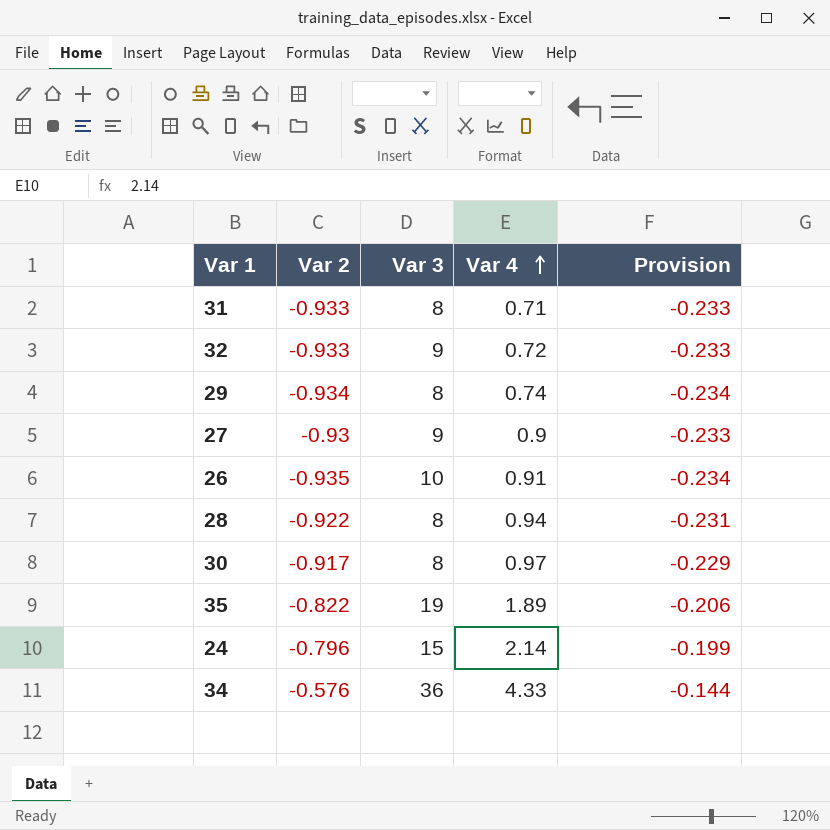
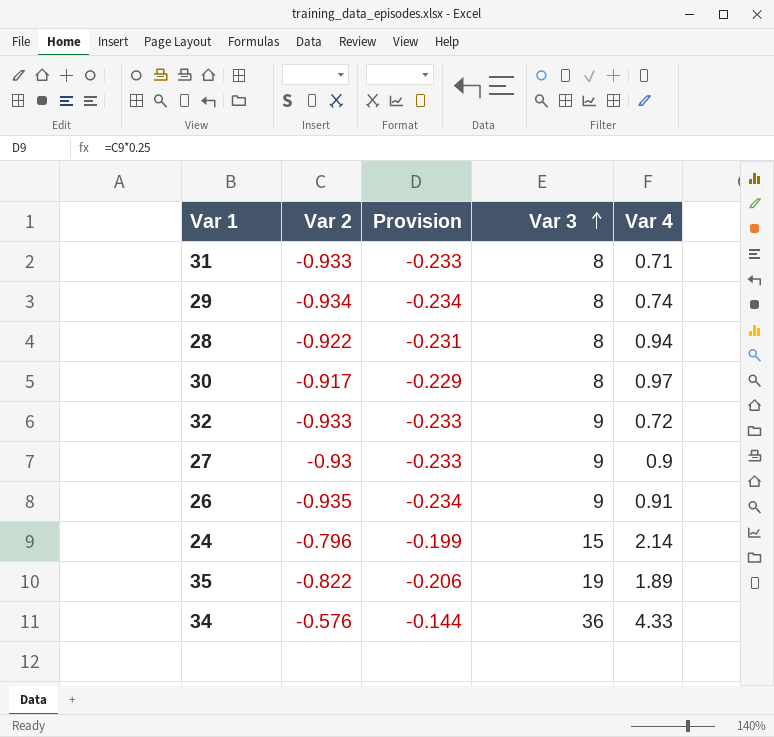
row order: Var 4 ascending -> Var 3 ascending
column Provision | position: 5 -> 3
26 | Var 3: 10 -> 9

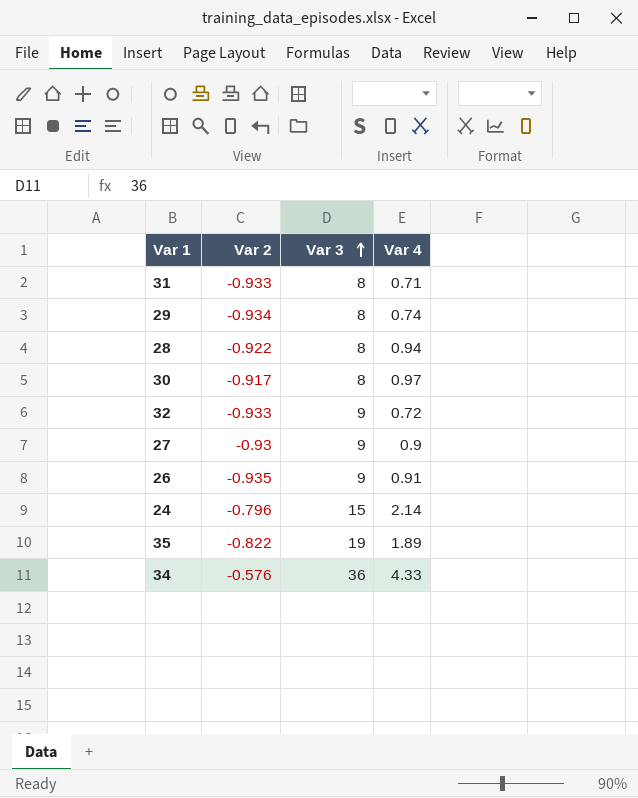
column Provision | formula: [Var 2] * 0.25 -> none

